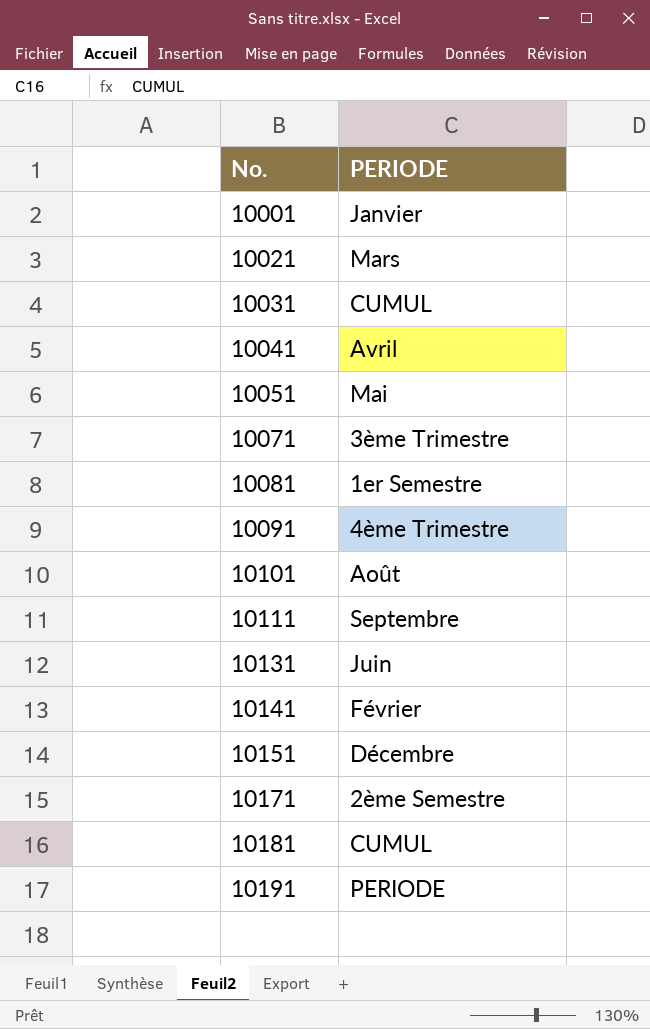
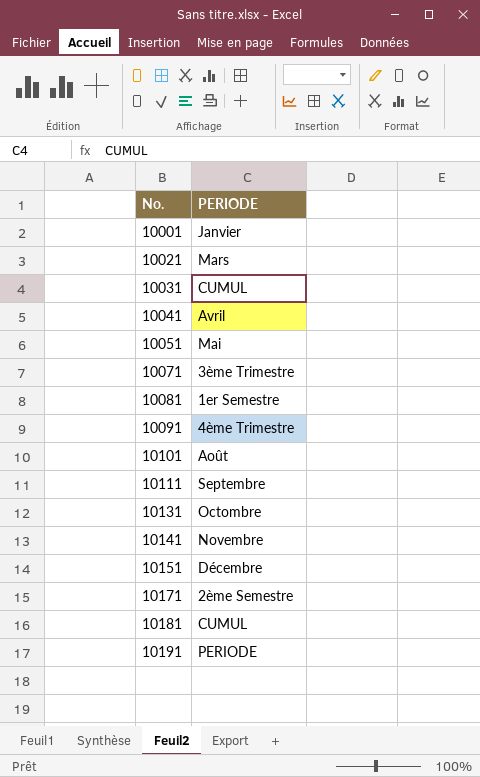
10131 | PERIODE: Juin -> Octombre
10141 | PERIODE: Février -> Novembre

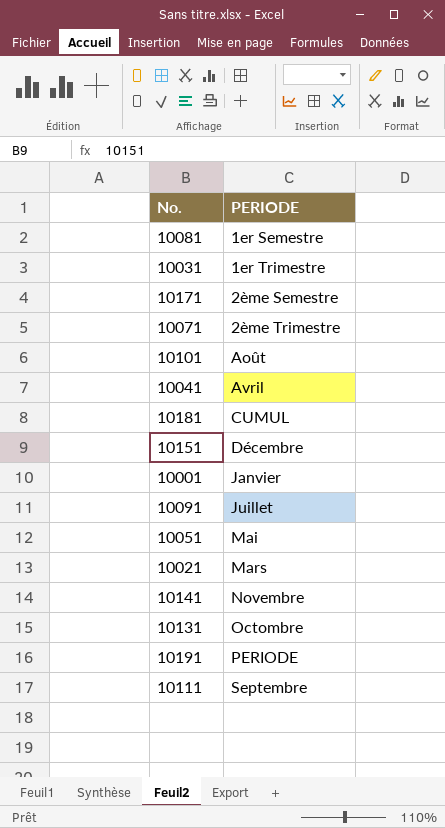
row order: No. ascending -> PERIODE ascending
10031 | PERIODE: CUMUL -> 1er Trimestre
10071 | PERIODE: 3ème Trimestre -> 2ème Trimestre
10091 | PERIODE: 4ème Trimestre -> Juillet

